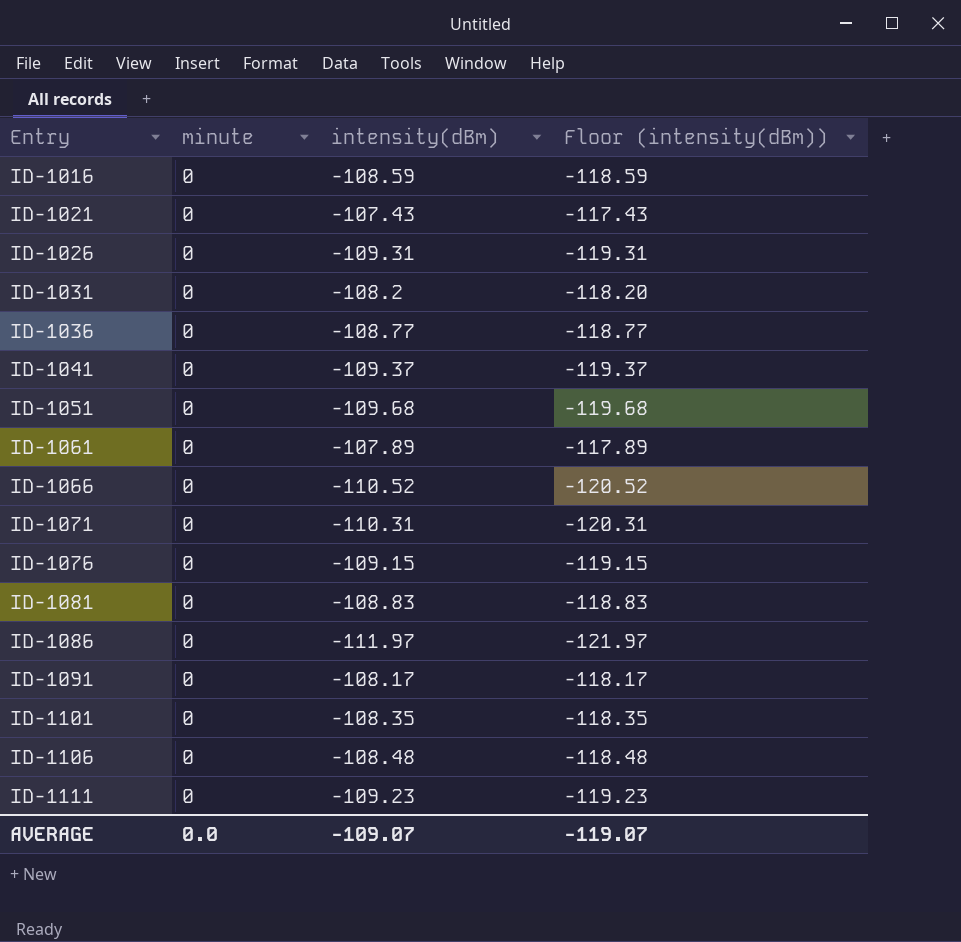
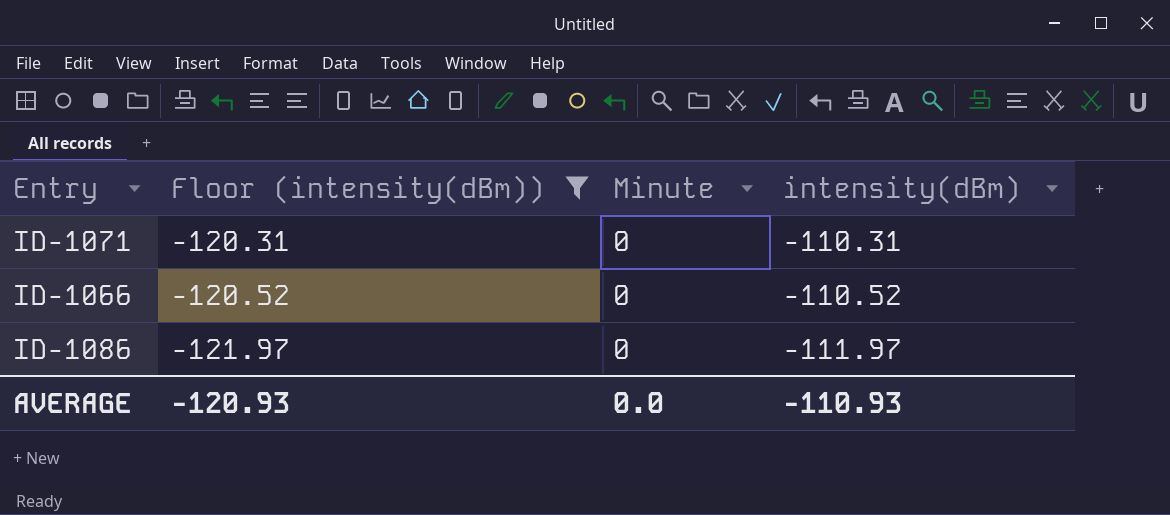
filter: none -> Floor (intensity(dBm)) <= -120.31
row order: Entry ascending -> Floor (intensity(dBm)) descending
column Floor (intensity(dBm)) | position: 4 -> 2
column name: minute -> Minute
AVERAGE | Floor (intensity(dBm)): -119.07 -> -120.93
AVERAGE | intensity(dBm): -109.07 -> -110.93

